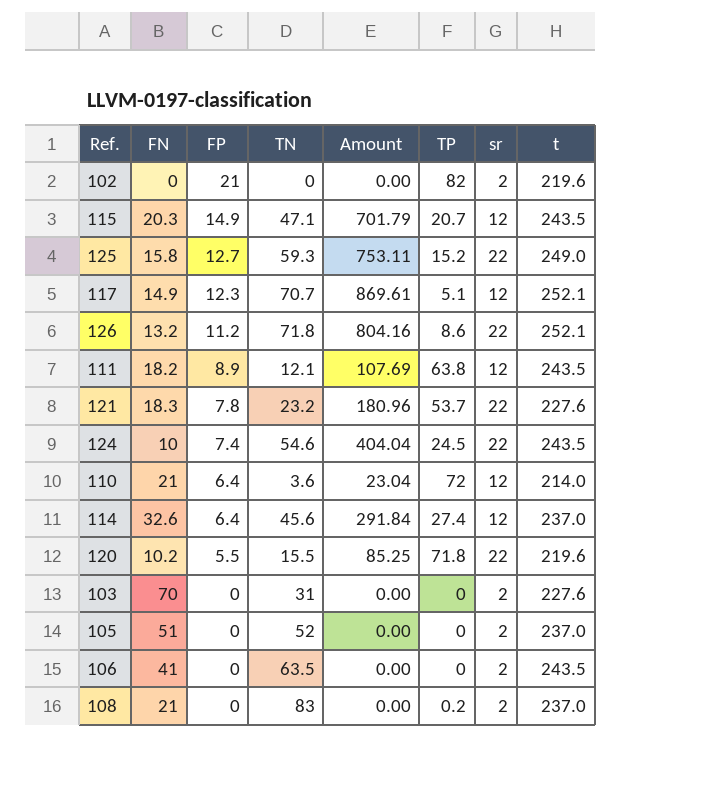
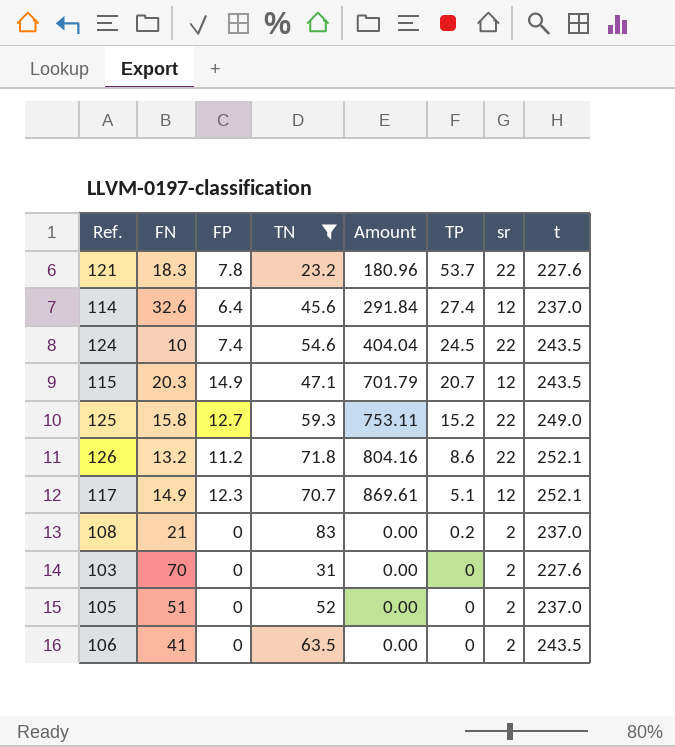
filter: none -> TN >= 23.2
row order: FP descending -> TP descending

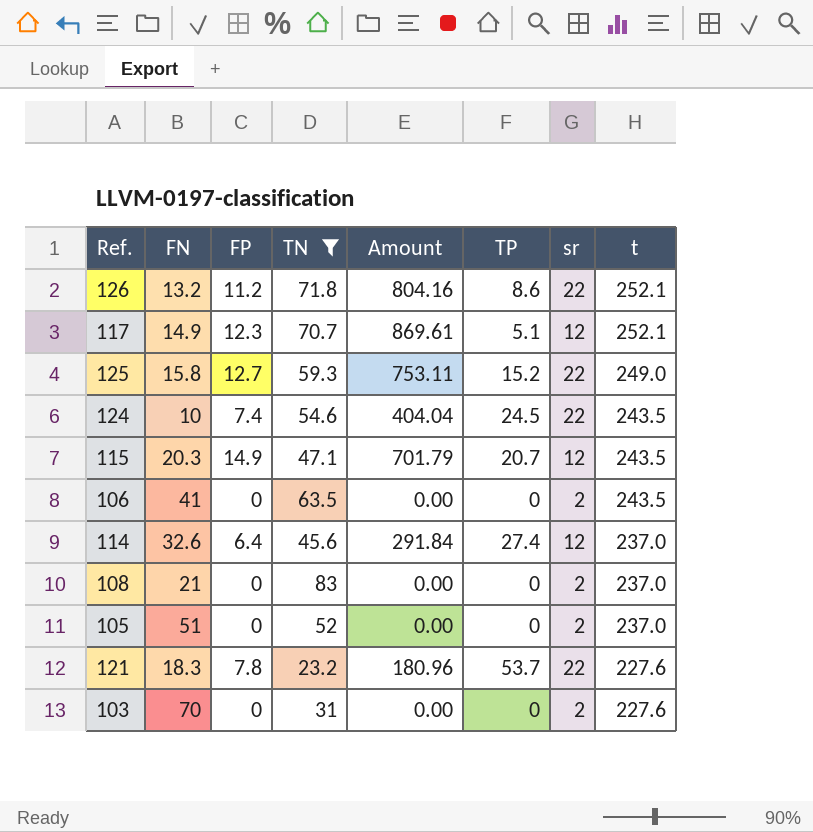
row order: TP descending -> t descending
108 | TP: 0.2 -> 0

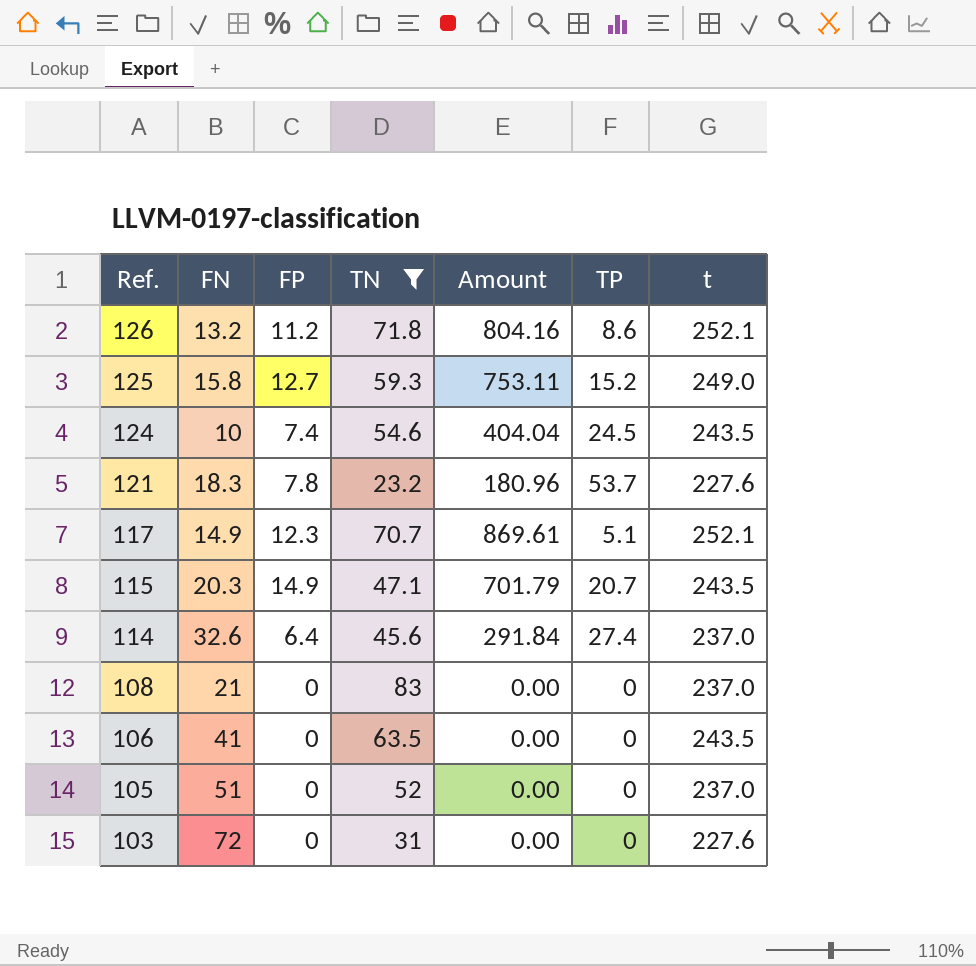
row order: t descending -> Ref. descending
column sr | position: 7 -> none
103 | FN: 70 -> 72

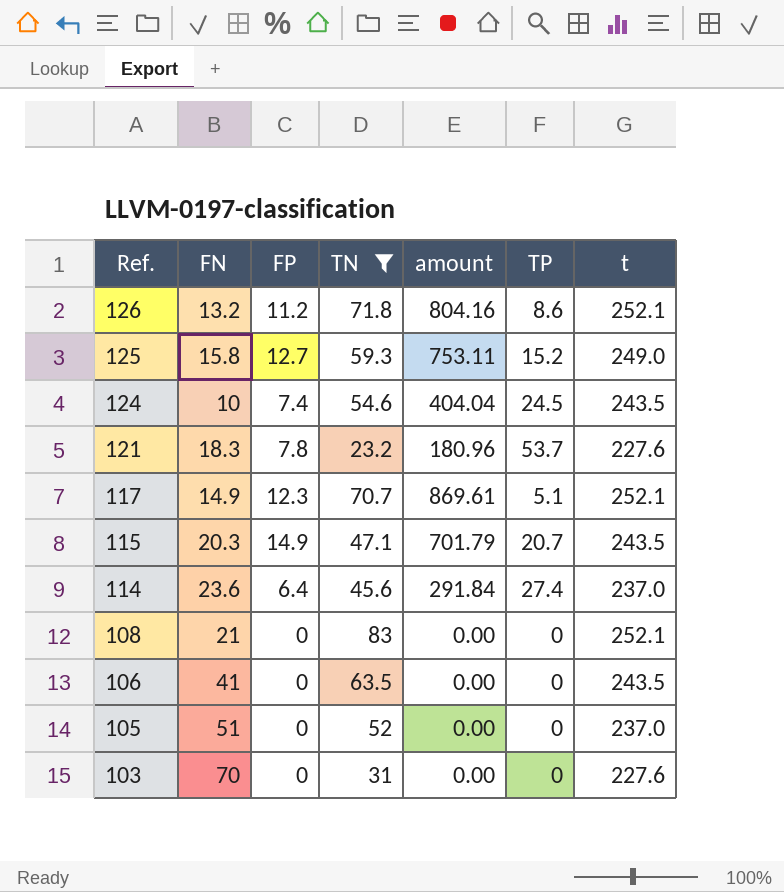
column name: Amount -> amount
114 | FN: 32.6 -> 23.6
108 | t: 237.0 -> 252.1
103 | FN: 72 -> 70

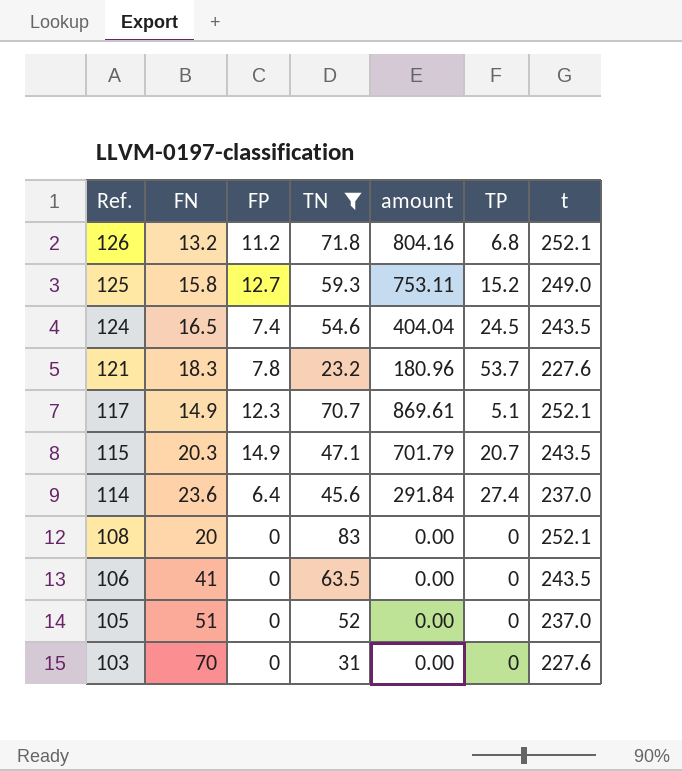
126 | TP: 8.6 -> 6.8
124 | FN: 10 -> 16.5
108 | FN: 21 -> 20

